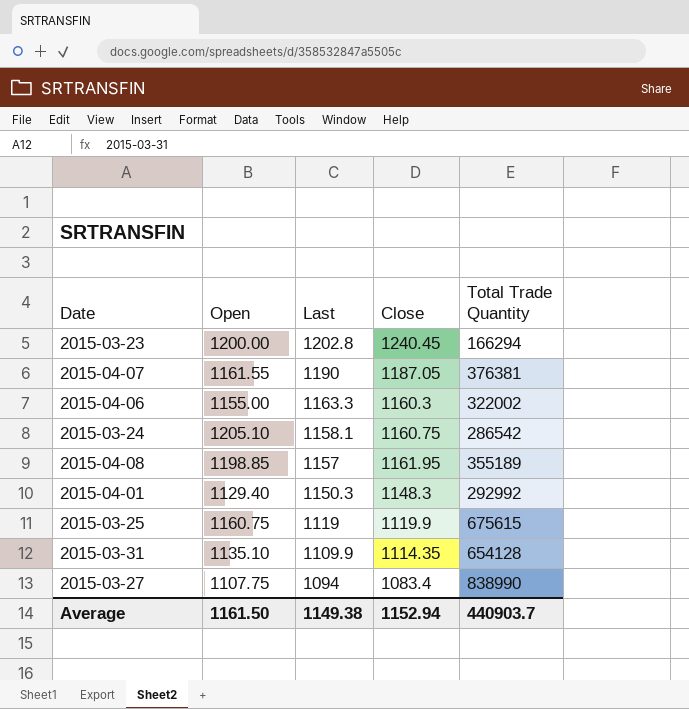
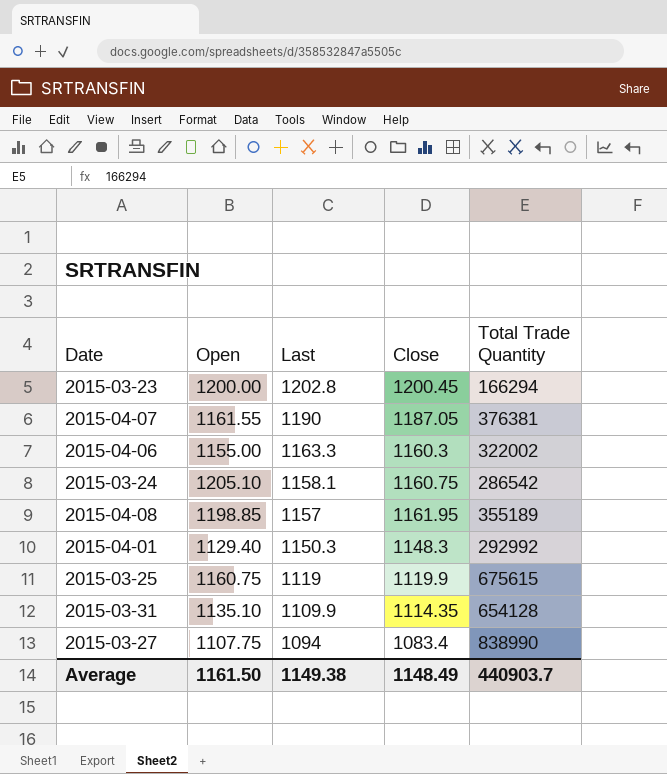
2015-03-23 | Close: 1240.45 -> 1200.45
Average | Close: 1152.94 -> 1148.49

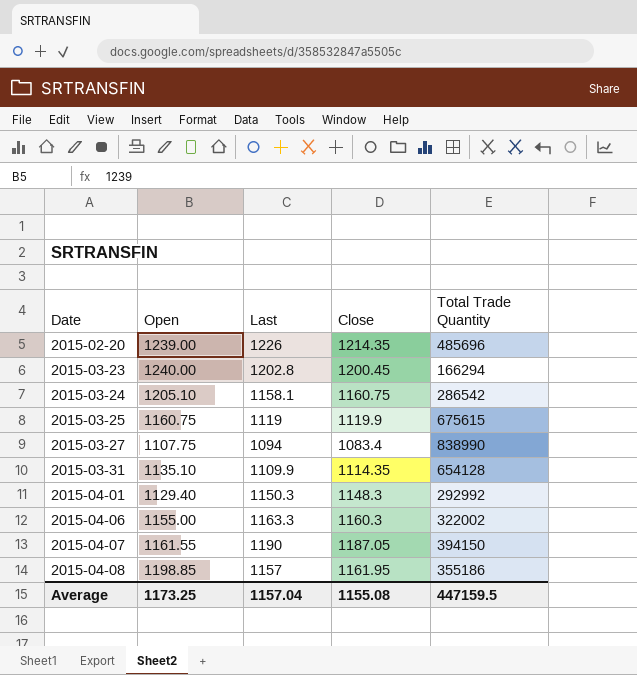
row order: Last descending -> Date ascending
row 2015-02-20: none -> 1239.00 | 1226 | 1214.35 | 485696
2015-03-23 | Open: 1200.00 -> 1240.00
2015-04-07 | Total Trade Quantity: 376381 -> 394150
2015-04-08 | Total Trade Quantity: 355189 -> 355186
Average | Open: 1161.50 -> 1173.25
Average | Last: 1149.38 -> 1157.04
Average | Close: 1148.49 -> 1155.08
Average | Total Trade Quantity: 440903.7 -> 447159.5

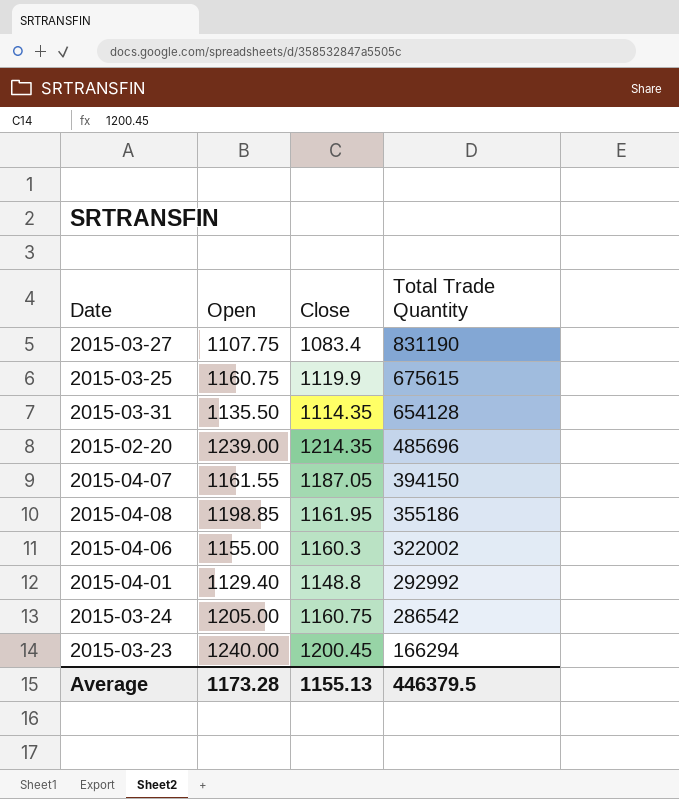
row order: Date ascending -> Total Trade Quantity descending
column Last | position: 3 -> none
2015-03-27 | Total Trade Quantity: 838990 -> 831190
2015-03-31 | Open: 1135.10 -> 1135.50
2015-04-01 | Close: 1148.3 -> 1148.8
2015-03-24 | Open: 1205.10 -> 1205.00
Average | Open: 1173.25 -> 1173.28
Average | Close: 1155.08 -> 1155.13
Average | Total Trade Quantity: 447159.5 -> 446379.5

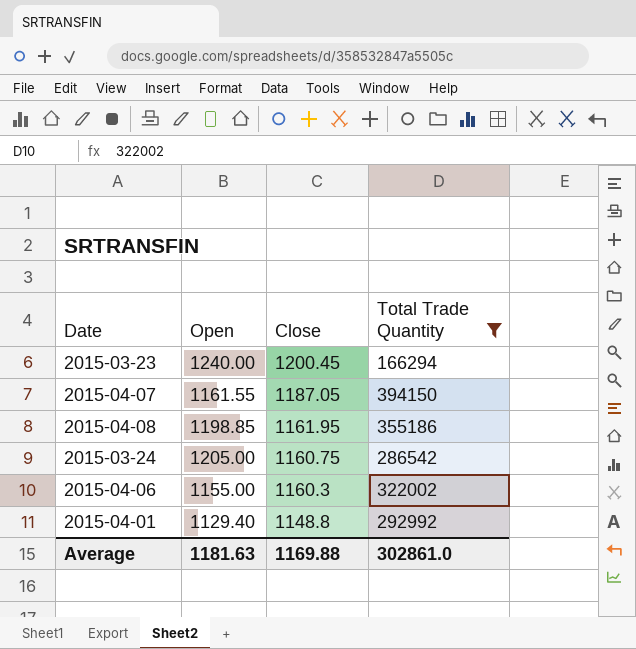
filter: none -> Total Trade Quantity <= 394150
row order: Total Trade Quantity descending -> Close descending
Average | Open: 1173.28 -> 1181.63
Average | Close: 1155.13 -> 1169.88
Average | Total Trade Quantity: 446379.5 -> 302861.0

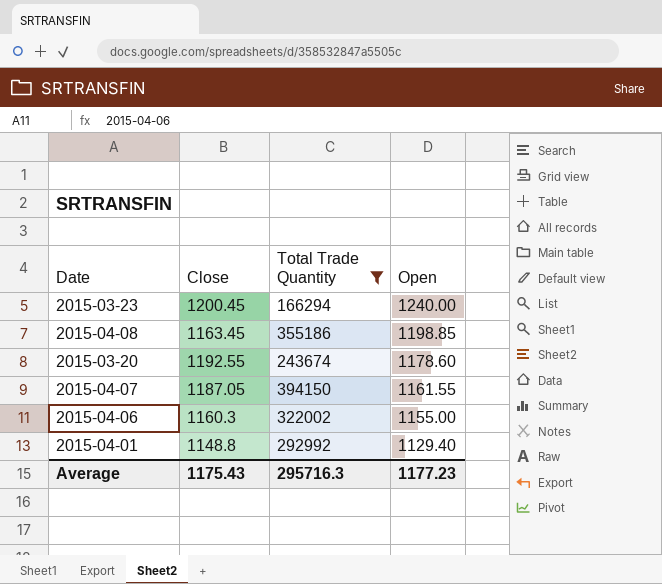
row order: Close descending -> Open descending
column Open | position: 2 -> 4
row 2015-03-24: 1205.00 | 1160.75 | 286542 -> none
2015-04-08 | Close: 1161.95 -> 1163.45
row 2015-03-20: none -> 1192.55 | 243674 | 1178.60
Average | Close: 1169.88 -> 1175.43
Average | Total Trade Quantity: 302861.0 -> 295716.3
Average | Open: 1181.63 -> 1177.23

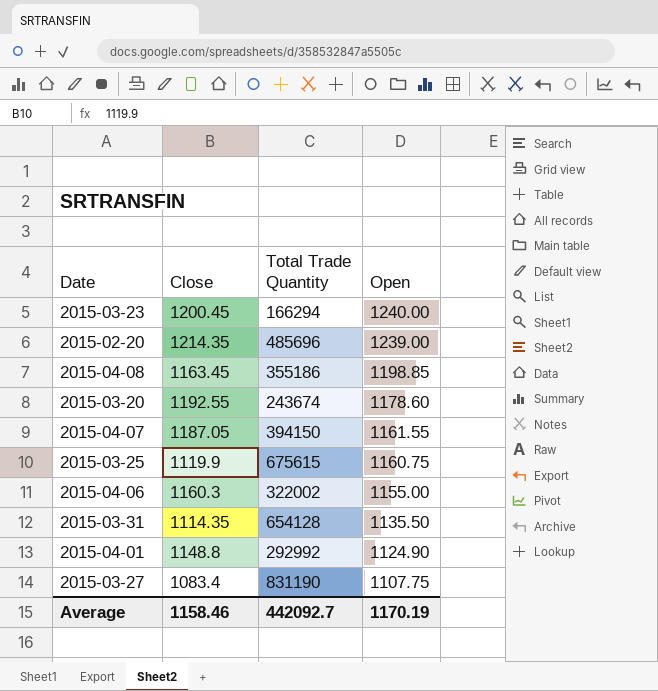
filter: Total Trade Quantity <= 394150 -> none
2015-04-01 | Open: 1129.40 -> 1124.90
Average | Close: 1175.43 -> 1158.46
Average | Total Trade Quantity: 295716.3 -> 442092.7
Average | Open: 1177.23 -> 1170.19

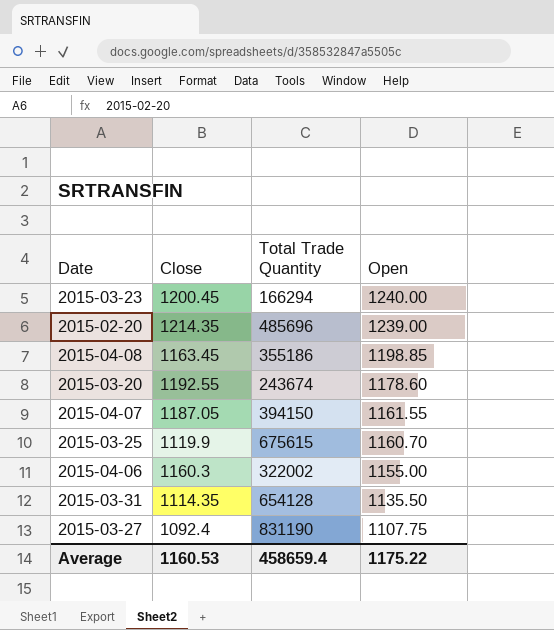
row 2015-04-01: 1148.8 | 292992 | 1124.90 -> none
2015-03-25 | Open: 1160.75 -> 1160.70
2015-03-27 | Close: 1083.4 -> 1092.4
Average | Close: 1158.46 -> 1160.53
Average | Total Trade Quantity: 442092.7 -> 458659.4
Average | Open: 1170.19 -> 1175.22

